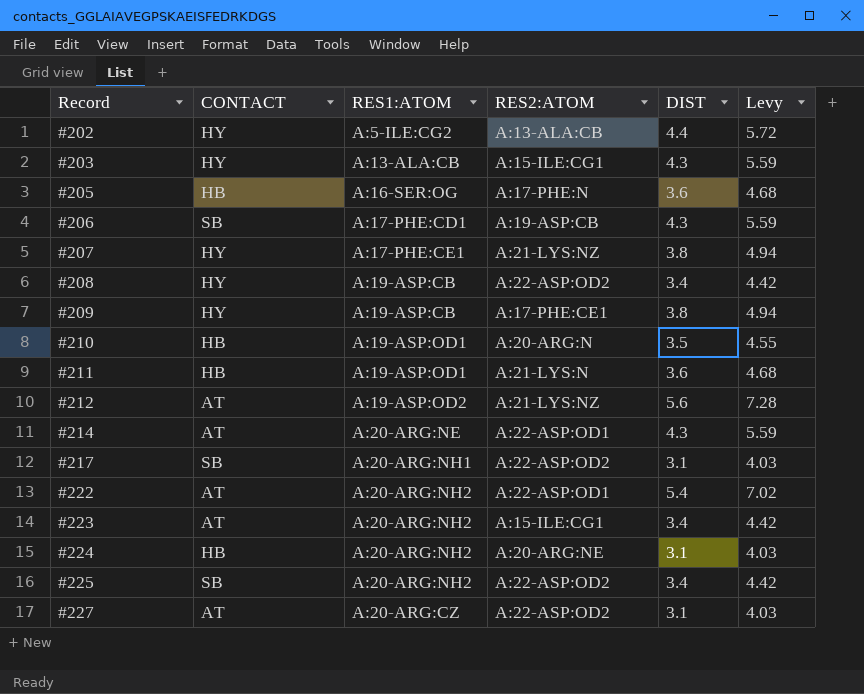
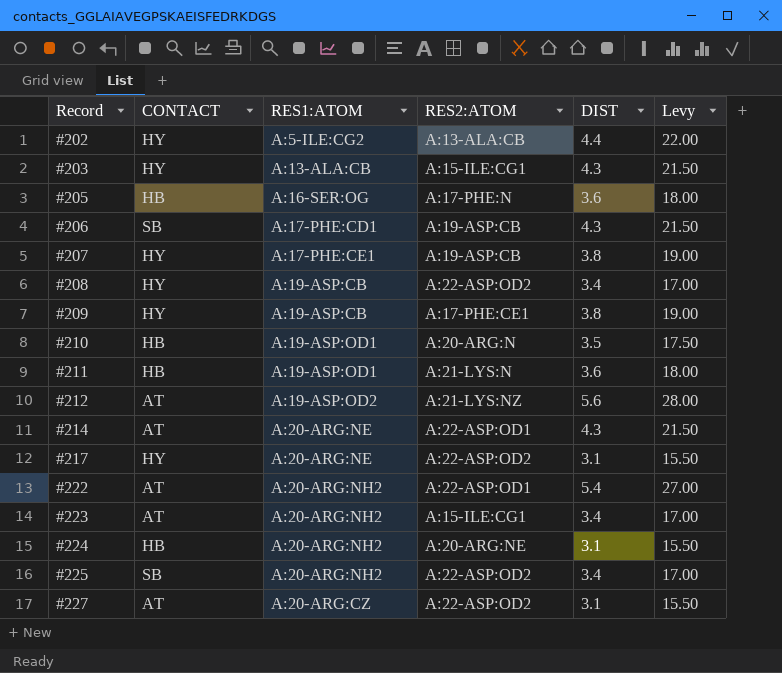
column Levy | formula: [DIST] * 1.3 -> [DIST] * 5
#207 | RES2:ATOM: A:21-LYS:NZ -> A:19-ASP:CB
#217 | CONTACT: SB -> HY
#217 | RES1:ATOM: A:20-ARG:NH1 -> A:20-ARG:NE

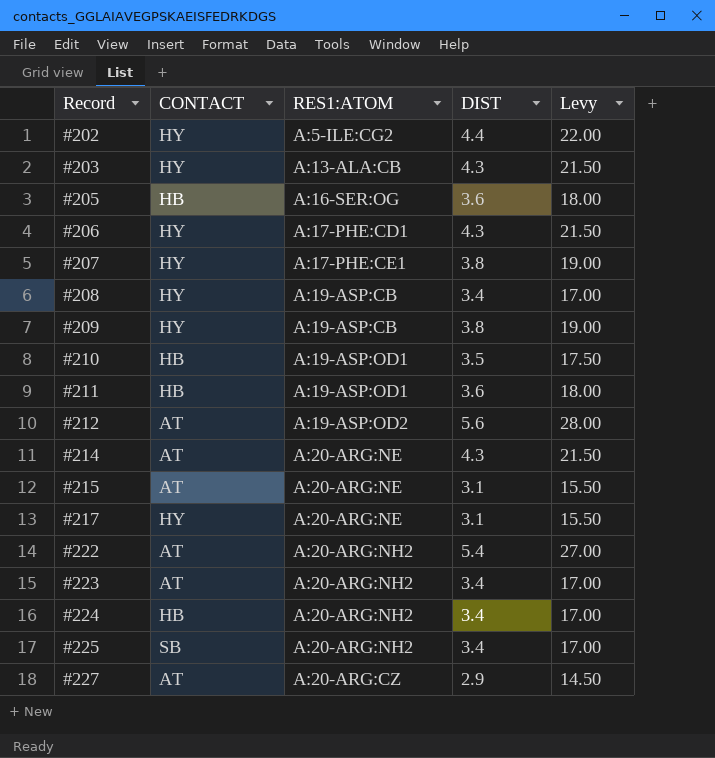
column RES2:ATOM | position: 4 -> none
#206 | CONTACT: SB -> HY
row #215: none -> AT | A:20-ARG:NE | 3.1 | 15.50
#224 | DIST: 3.1 -> 3.4
#224 | Levy: 15.50 -> 17.00
#227 | DIST: 3.1 -> 2.9
#227 | Levy: 15.50 -> 14.50

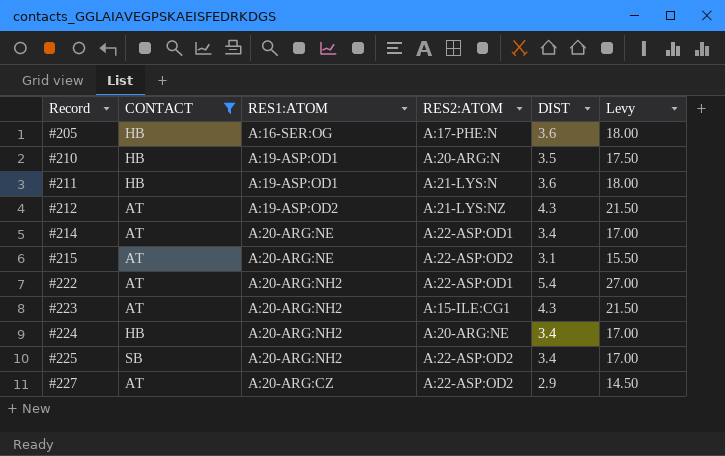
filter: none -> CONTACT != HY
column RES2:ATOM | position: none -> 4
#212 | DIST: 5.6 -> 4.3
#212 | Levy: 28.00 -> 21.50
#214 | DIST: 4.3 -> 3.4
#214 | Levy: 21.50 -> 17.00
#223 | DIST: 3.4 -> 4.3
#223 | Levy: 17.00 -> 21.50

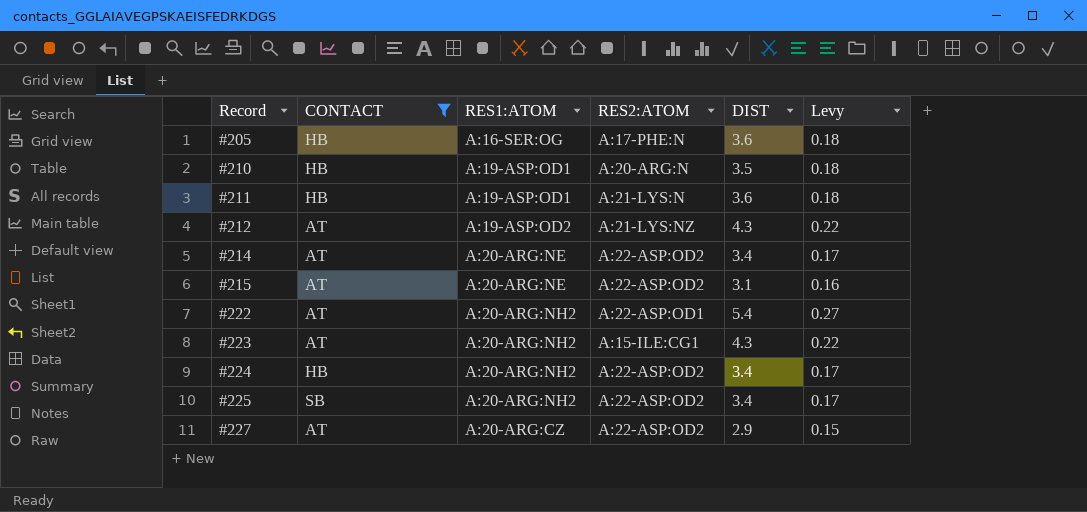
column Levy | formula: [DIST] * 5 -> [DIST] * 0.05
#214 | RES2:ATOM: A:22-ASP:OD1 -> A:22-ASP:OD2
#224 | RES2:ATOM: A:20-ARG:NE -> A:22-ASP:OD2

